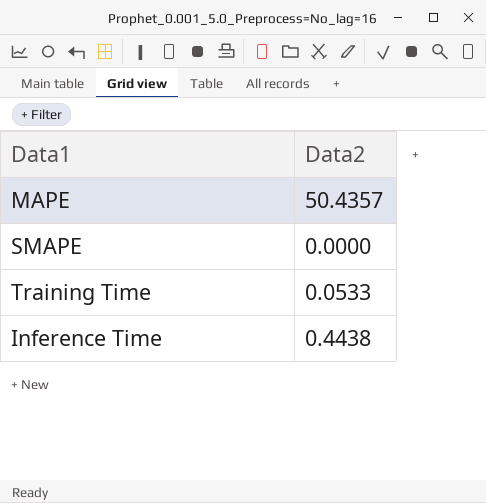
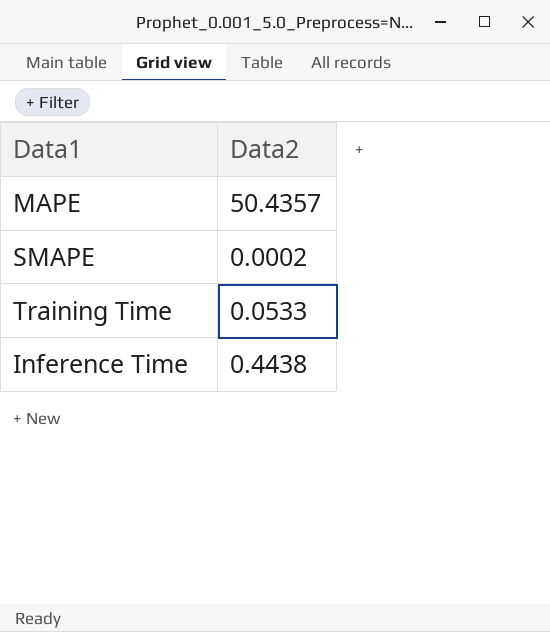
SMAPE | Data2: 0.0000 -> 0.0002

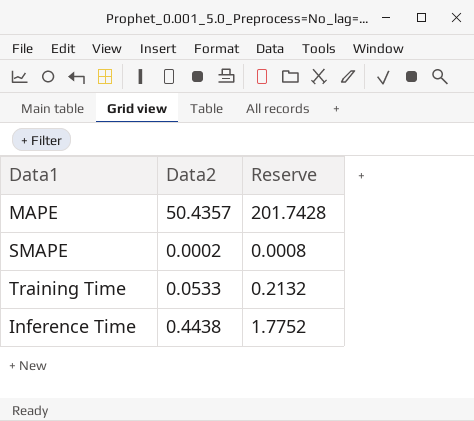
column Reserve | formula: none -> [Data2] * 4

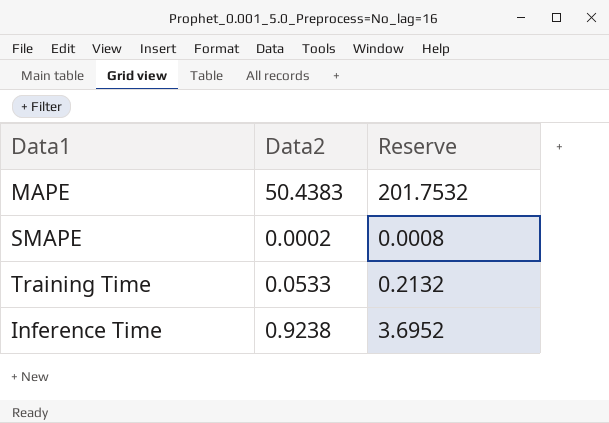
MAPE | Data2: 50.4357 -> 50.4383
MAPE | Reserve: 201.7428 -> 201.7532
Inference Time | Data2: 0.4438 -> 0.9238
Inference Time | Reserve: 1.7752 -> 3.6952

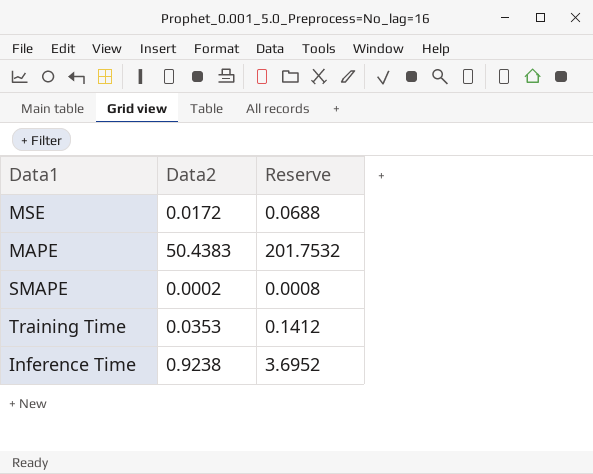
row MSE: none -> 0.0172 | 0.0688
Training Time | Data2: 0.0533 -> 0.0353
Training Time | Reserve: 0.2132 -> 0.1412

